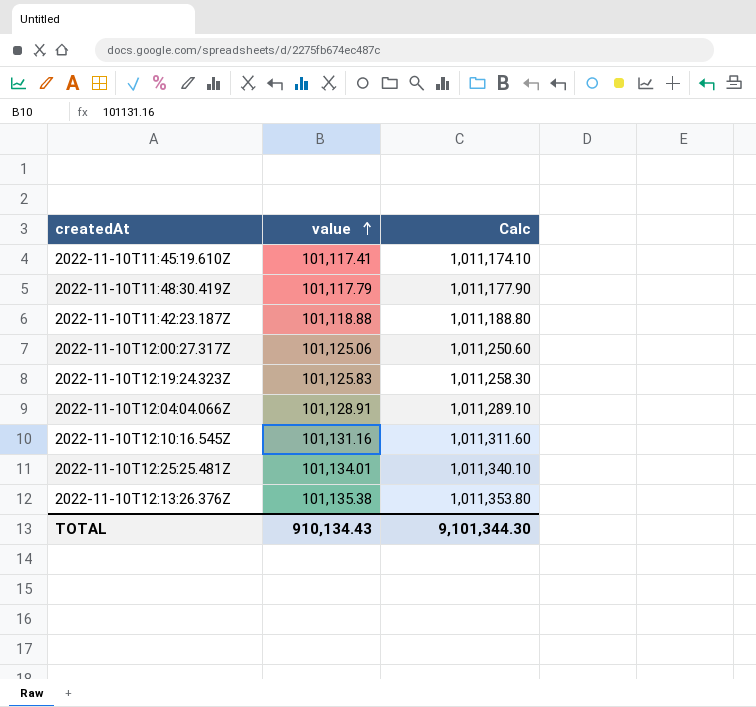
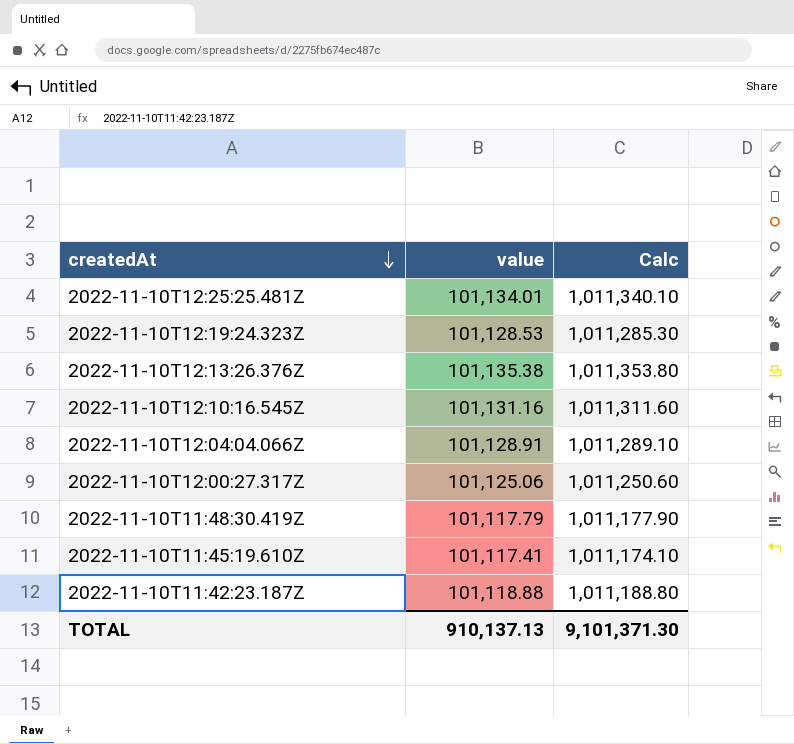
row order: value ascending -> createdAt descending
2022-11-10T12:19:24.323Z | value: 101,125.83 -> 101,128.53
2022-11-10T12:19:24.323Z | Calc: 1,011,258.30 -> 1,011,285.30
TOTAL | value: 910,134.43 -> 910,137.13
TOTAL | Calc: 9,101,344.30 -> 9,101,371.30

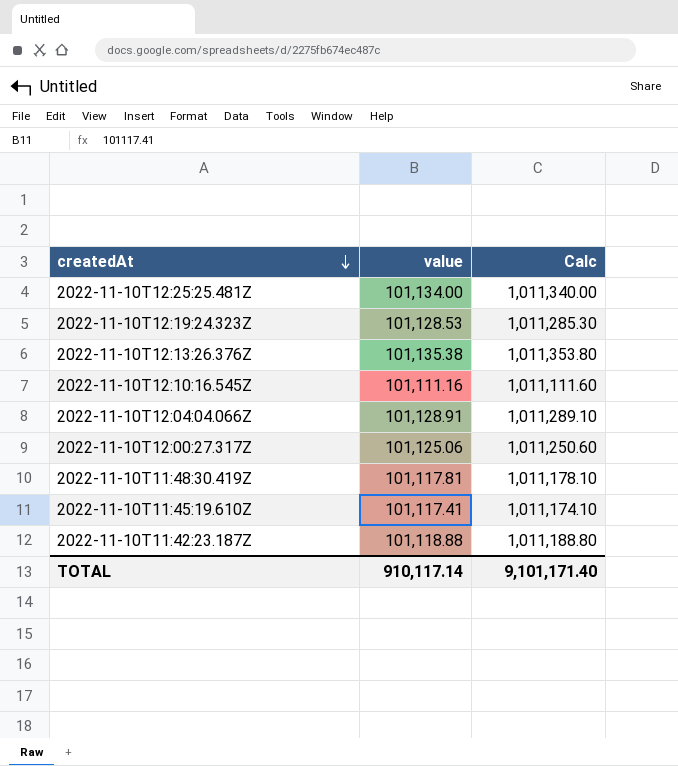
2022-11-10T12:25:25.481Z | value: 101,134.01 -> 101,134.00
2022-11-10T12:25:25.481Z | Calc: 1,011,340.10 -> 1,011,340.00
2022-11-10T12:10:16.545Z | value: 101,131.16 -> 101,111.16
2022-11-10T12:10:16.545Z | Calc: 1,011,311.60 -> 1,011,111.60
2022-11-10T11:48:30.419Z | value: 101,117.79 -> 101,117.81
2022-11-10T11:48:30.419Z | Calc: 1,011,177.90 -> 1,011,178.10
TOTAL | value: 910,137.13 -> 910,117.14
TOTAL | Calc: 9,101,371.30 -> 9,101,171.40

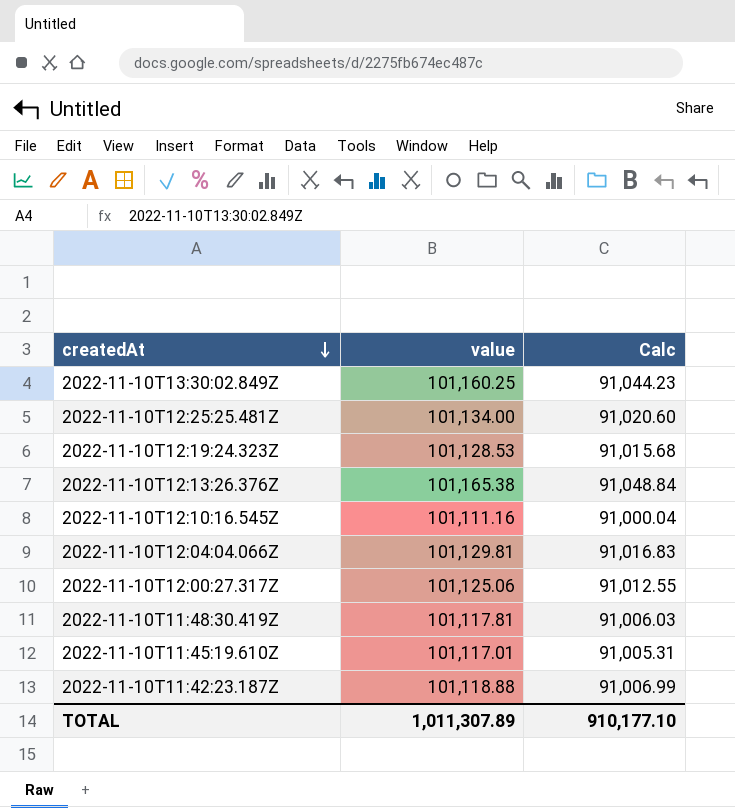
column Calc | formula: [value] * 10 -> [value] * 0.9
row 2022-11-10T13:30:02.849Z: none -> 101,160.25 | 91,044.23
2022-11-10T12:13:26.376Z | value: 101,135.38 -> 101,165.38
2022-11-10T12:04:04.066Z | value: 101,128.91 -> 101,129.81
2022-11-10T11:45:19.610Z | value: 101,117.41 -> 101,117.01
TOTAL | value: 910,117.14 -> 1,011,307.89
TOTAL | Calc: 9,101,171.40 -> 910,177.10

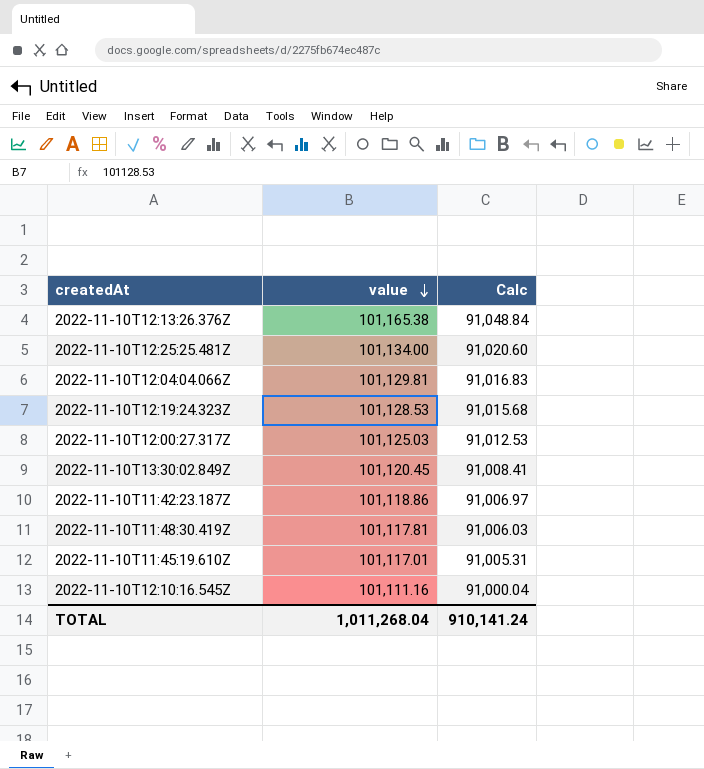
row order: createdAt descending -> value descending
2022-11-10T12:00:27.317Z | value: 101,125.06 -> 101,125.03
2022-11-10T12:00:27.317Z | Calc: 91,012.55 -> 91,012.53
2022-11-10T13:30:02.849Z | value: 101,160.25 -> 101,120.45
2022-11-10T13:30:02.849Z | Calc: 91,044.23 -> 91,008.41
2022-11-10T11:42:23.187Z | value: 101,118.88 -> 101,118.86
2022-11-10T11:42:23.187Z | Calc: 91,006.99 -> 91,006.97
TOTAL | value: 1,011,307.89 -> 1,011,268.04
TOTAL | Calc: 910,177.10 -> 910,141.24

